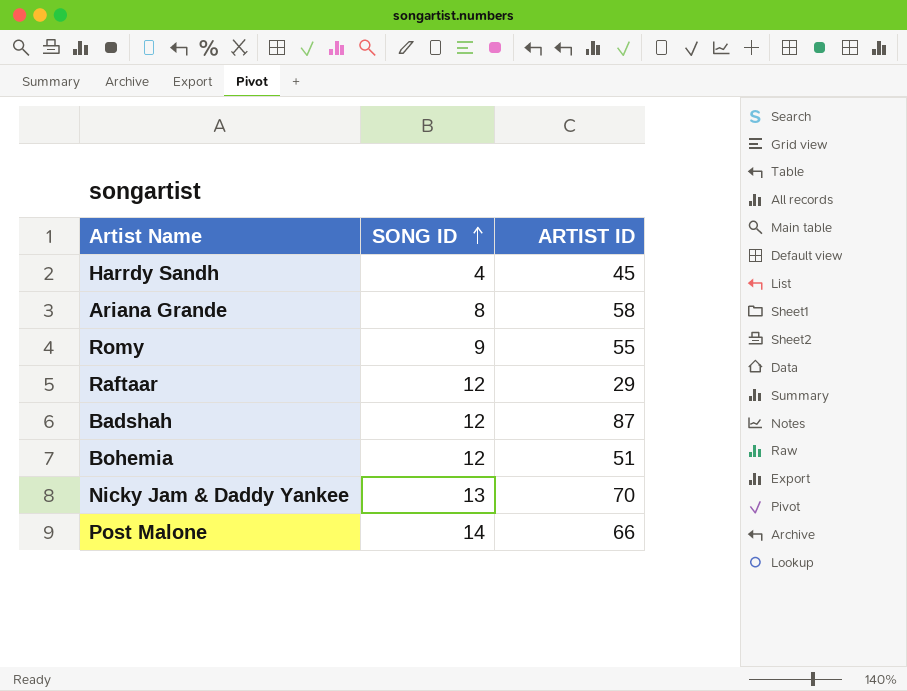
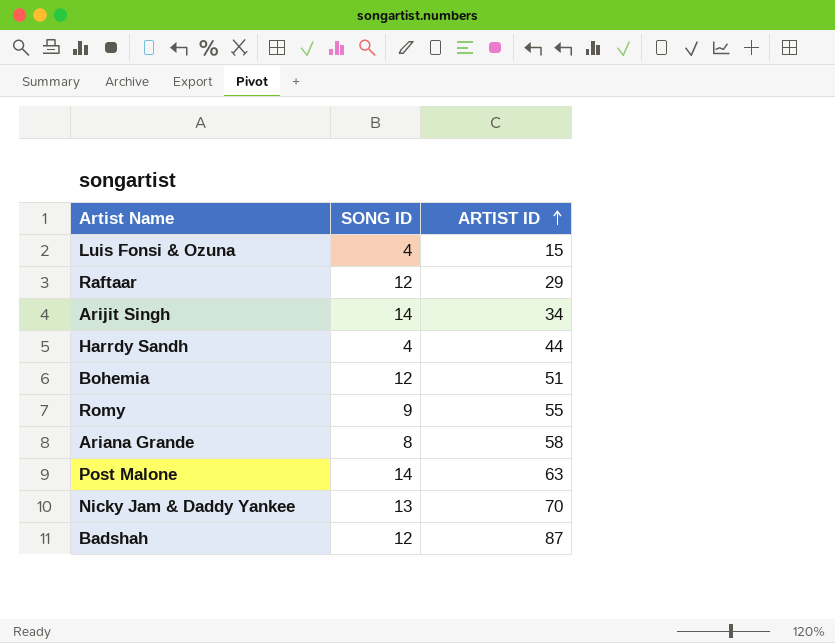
row order: SONG ID ascending -> ARTIST ID ascending
row Luis Fonsi & Ozuna: none -> 4 | 15
row Arijit Singh: none -> 14 | 34
Harrdy Sandh | ARTIST ID: 45 -> 44
Post Malone | ARTIST ID: 66 -> 63

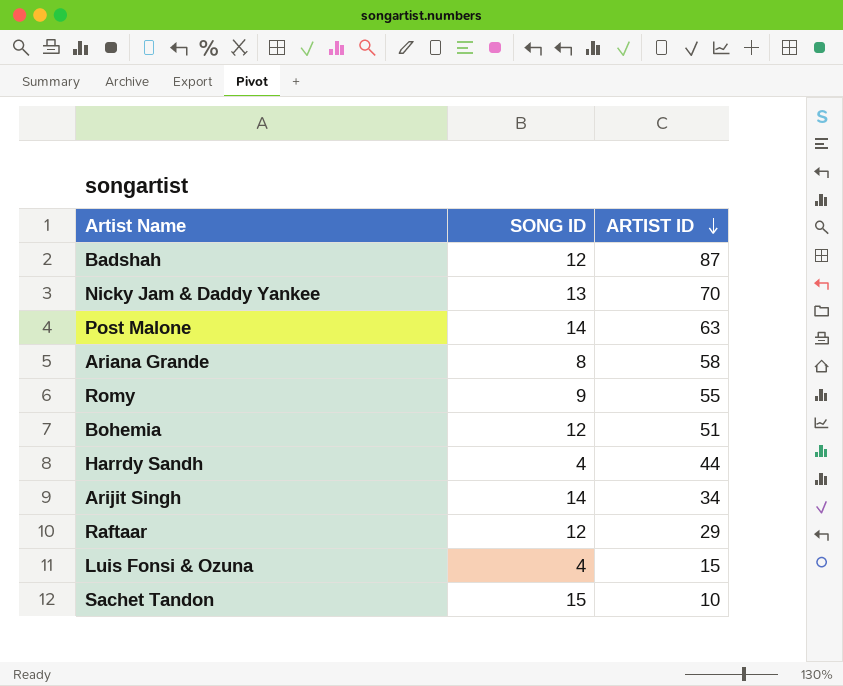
row order: ARTIST ID ascending -> ARTIST ID descending
row Sachet Tandon: none -> 15 | 10

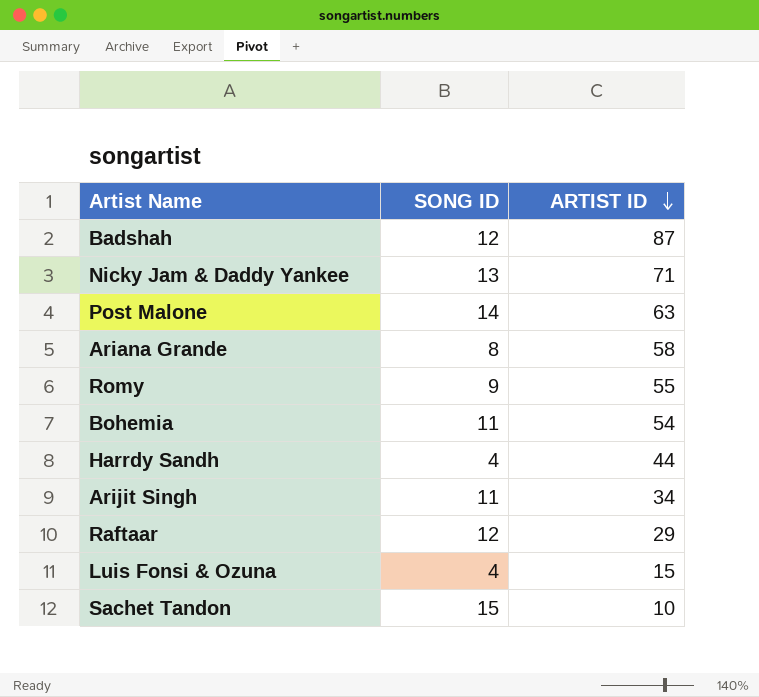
Nicky Jam & Daddy Yankee | ARTIST ID: 70 -> 71
Bohemia | SONG ID: 12 -> 11
Bohemia | ARTIST ID: 51 -> 54
Arijit Singh | SONG ID: 14 -> 11

